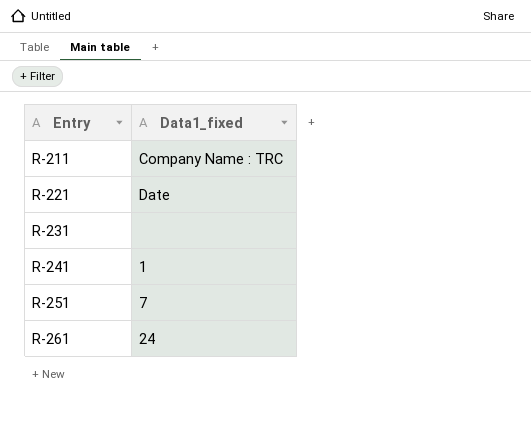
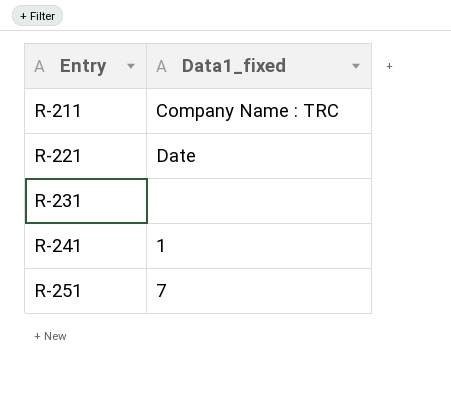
row R-261: 24 -> none

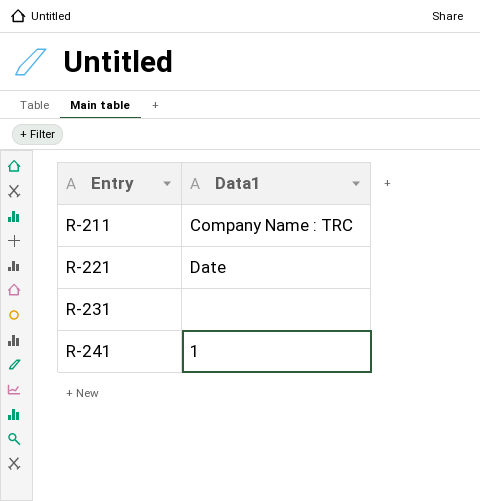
column name: Data1_fixed -> Data1
row R-251: 7 -> none

